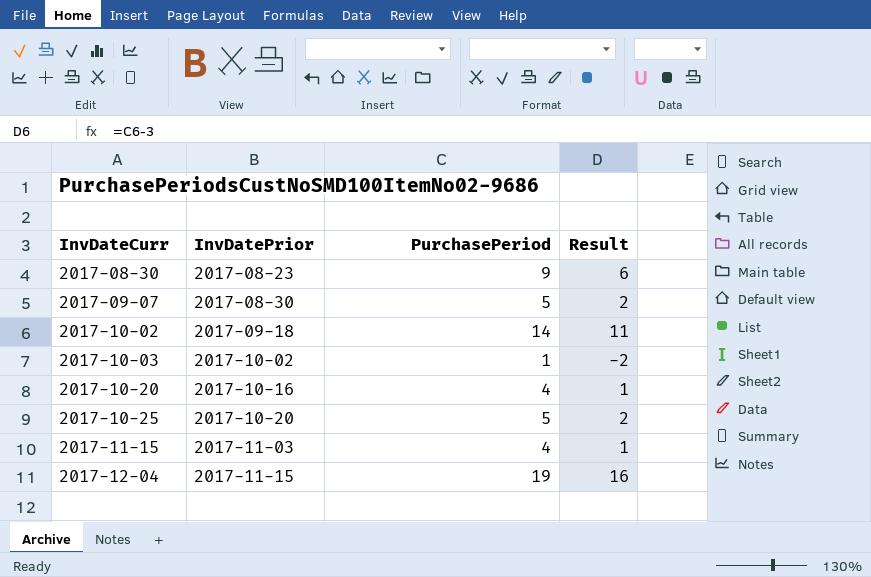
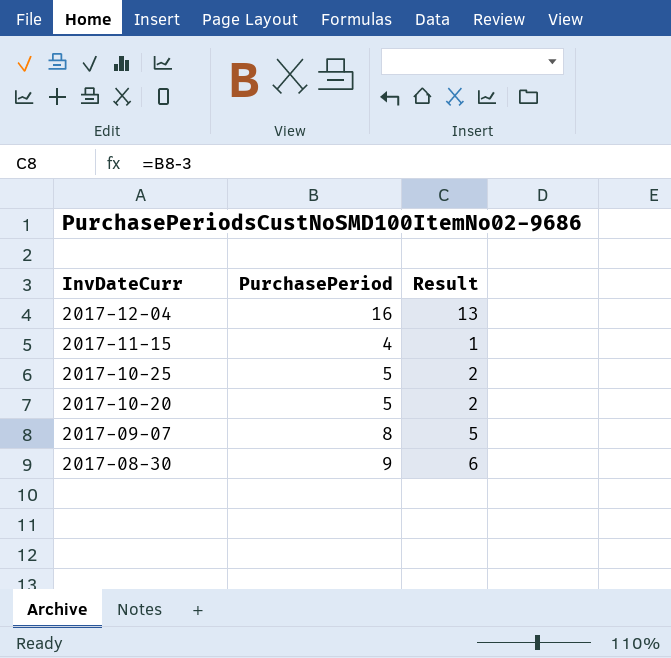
row order: InvDateCurr ascending -> InvDateCurr descending
column InvDatePrior | position: 2 -> none
row 2017-10-02: 2017-09-18 | 14 | 11 -> none
row 2017-10-03: 2017-10-02 | 1 | -2 -> none
2017-12-04 | PurchasePeriod: 19 -> 16
2017-12-04 | Result: 16 -> 13
2017-10-20 | PurchasePeriod: 4 -> 5
2017-10-20 | Result: 1 -> 2
2017-09-07 | PurchasePeriod: 5 -> 8
2017-09-07 | Result: 2 -> 5

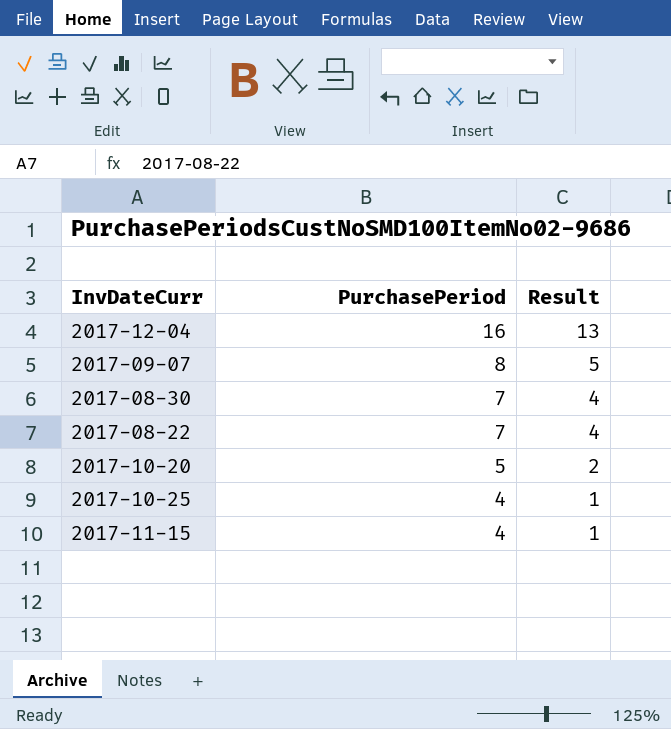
row order: InvDateCurr descending -> PurchasePeriod descending
2017-08-30 | PurchasePeriod: 9 -> 7
2017-08-30 | Result: 6 -> 4
row 2017-08-22: none -> 7 | 4
2017-10-25 | PurchasePeriod: 5 -> 4
2017-10-25 | Result: 2 -> 1

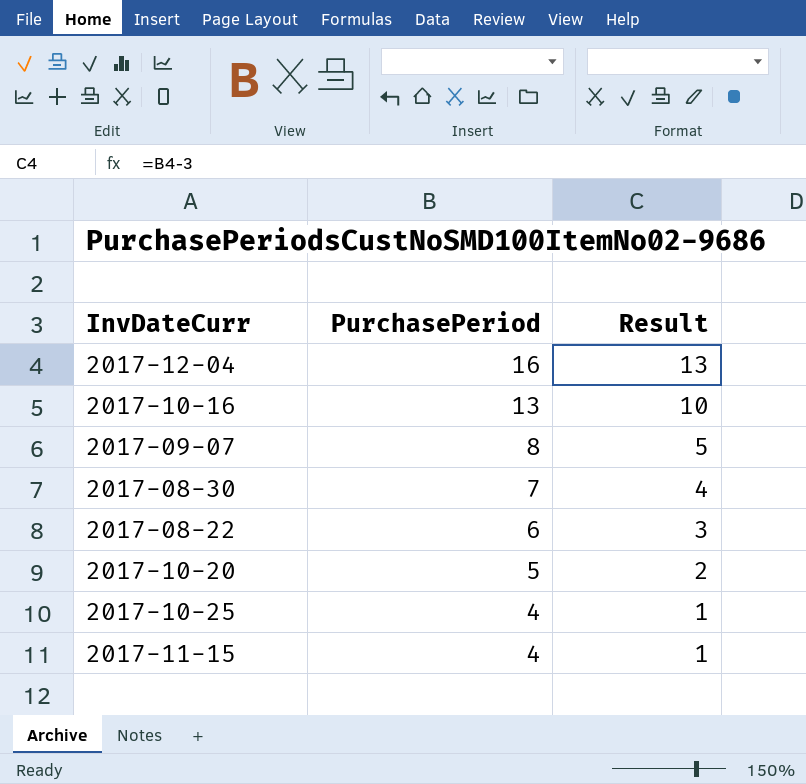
row 2017-10-16: none -> 13 | 10
2017-08-22 | PurchasePeriod: 7 -> 6
2017-08-22 | Result: 4 -> 3

